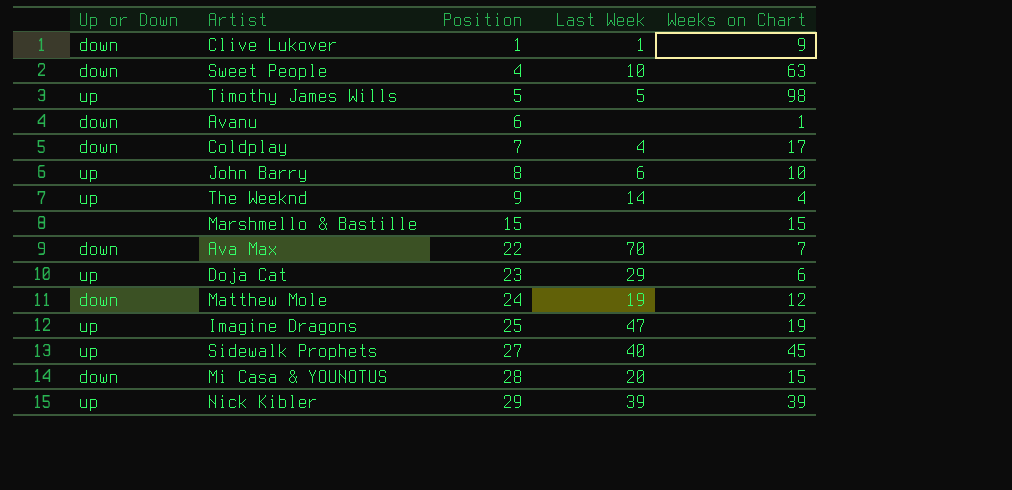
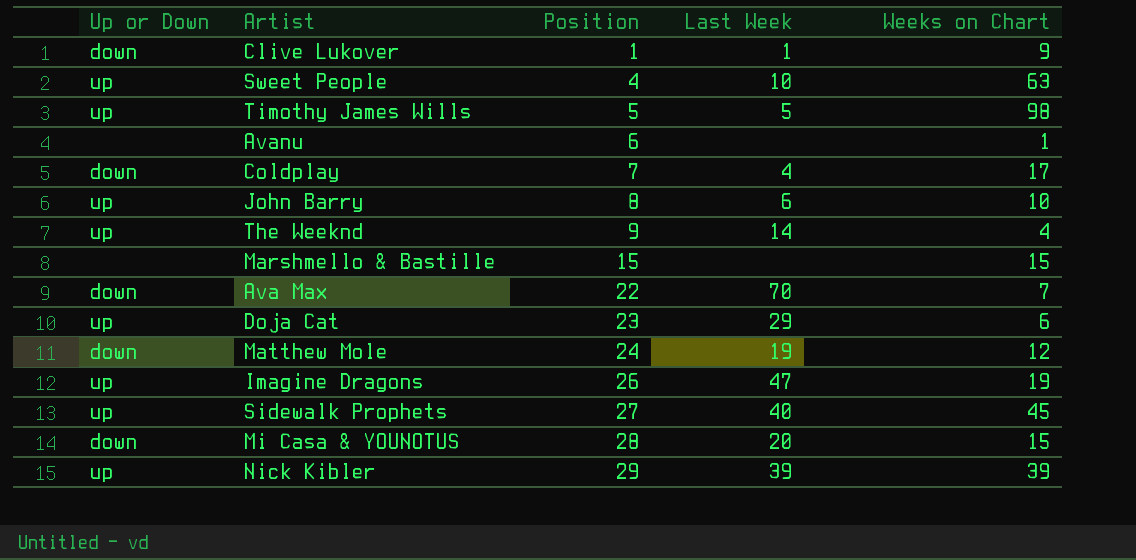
Sweet People | Up or Down: down -> up
Avanu | Up or Down: down -> none
Imagine Dragons | Position: 25 -> 26

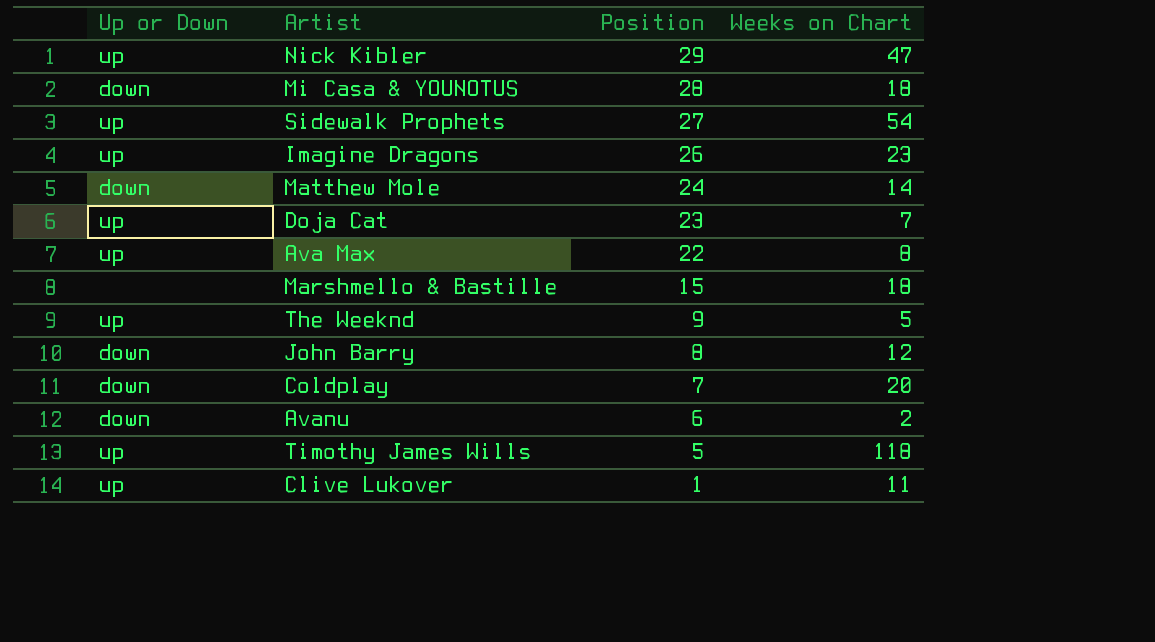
row order: Position ascending -> Position descending
column Last Week | position: 4 -> none
row Sweet People: up | 4 | 10 | 63 -> none
Nick Kibler | Weeks on Chart: 39 -> 47
Mi Casa & YOUNOTUS | Weeks on Chart: 15 -> 18
Sidewalk Prophets | Weeks on Chart: 45 -> 54
Imagine Dragons | Weeks on Chart: 19 -> 23
Matthew Mole | Weeks on Chart: 12 -> 14
Doja Cat | Weeks on Chart: 6 -> 7
Ava Max | Up or Down: down -> up
Ava Max | Weeks on Chart: 7 -> 8
Marshmello & Bastille | Weeks on Chart: 15 -> 18
The Weeknd | Weeks on Chart: 4 -> 5
John Barry | Up or Down: up -> down
John Barry | Weeks on Chart: 10 -> 12
Coldplay | Weeks on Chart: 17 -> 20
Avanu | Up or Down: none -> down
Avanu | Weeks on Chart: 1 -> 2
Timothy James Wills | Weeks on Chart: 98 -> 118
Clive Lukover | Up or Down: down -> up
Clive Lukover | Weeks on Chart: 9 -> 11

